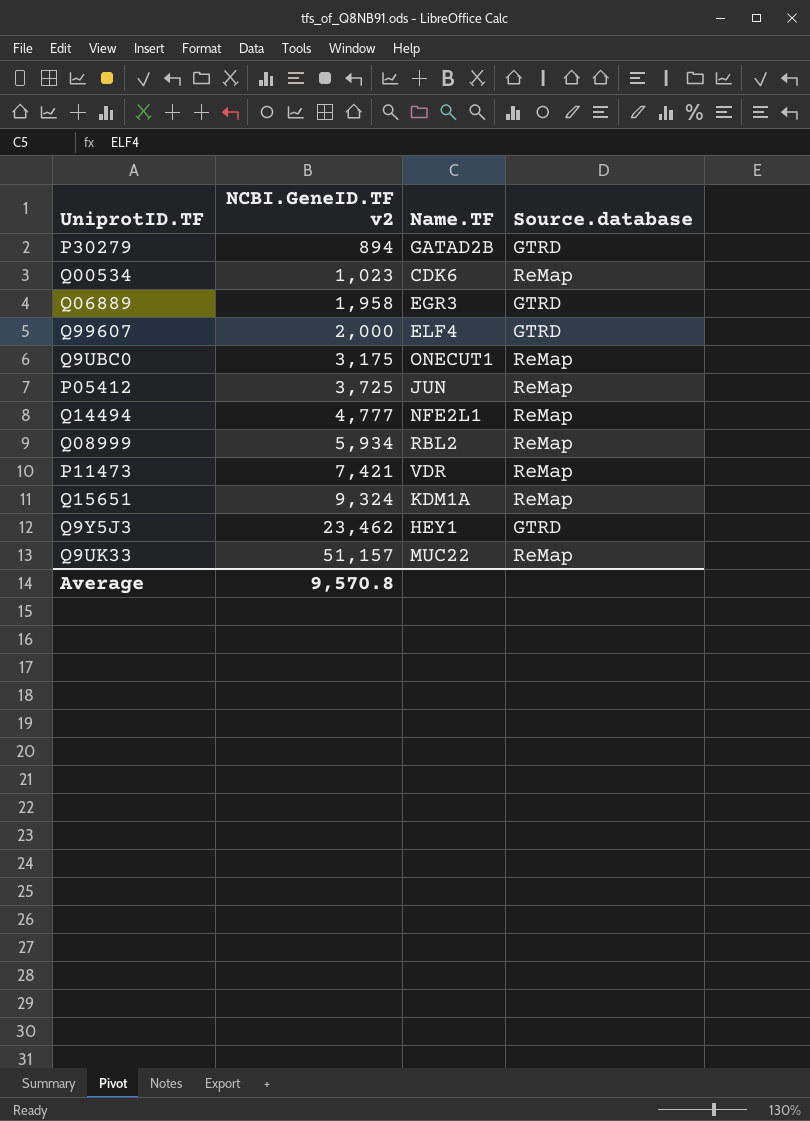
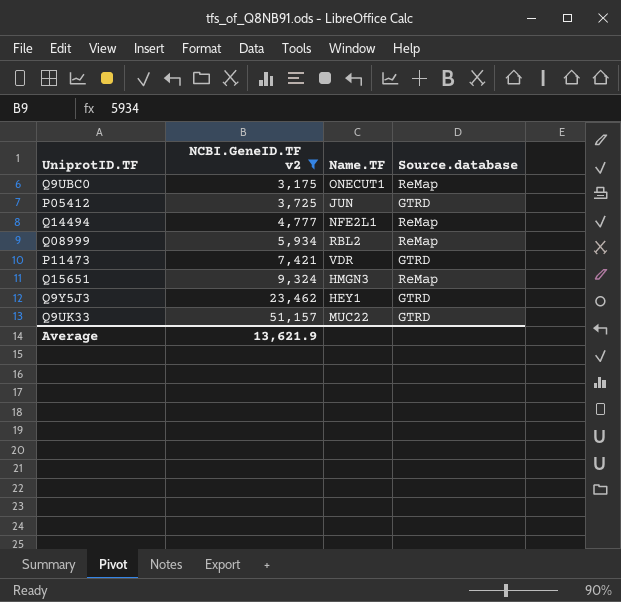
filter: none -> NCBI.GeneID.TF v2 >= 3,175
P05412 | Source.database: ReMap -> GTRD
P11473 | Source.database: ReMap -> GTRD
Q15651 | Name.TF: KDM1A -> HMGN3
Q9UK33 | Source.database: ReMap -> GTRD
Average | NCBI.GeneID.TF v2: 9,570.8 -> 13,621.9

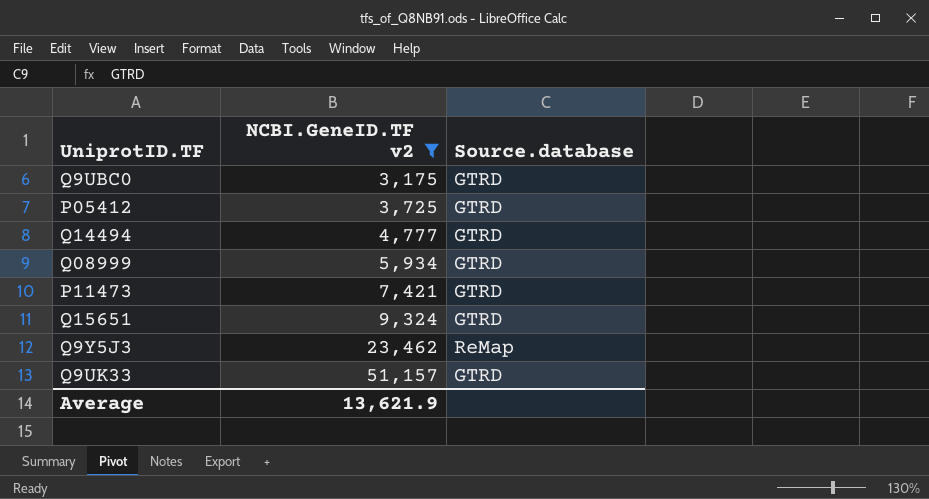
column Name.TF | position: 3 -> none
Q9UBC0 | Source.database: ReMap -> GTRD
Q14494 | Source.database: ReMap -> GTRD
Q08999 | Source.database: ReMap -> GTRD
Q15651 | Source.database: ReMap -> GTRD
Q9Y5J3 | Source.database: GTRD -> ReMap

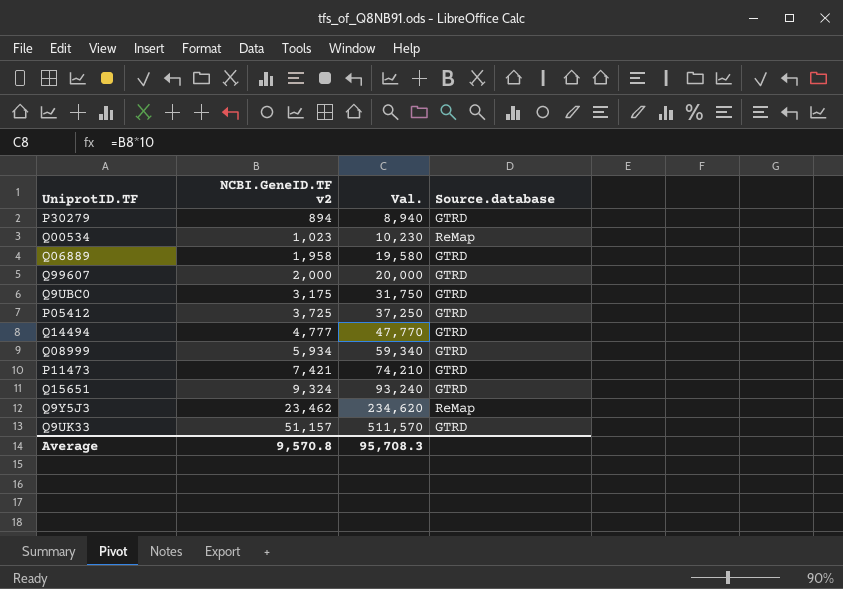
filter: NCBI.GeneID.TF v2 >= 3,175 -> none
column Val. | formula: none -> [NCBI.GeneID.TF v2] * 10
Average | NCBI.GeneID.TF v2: 13,621.9 -> 9,570.8

